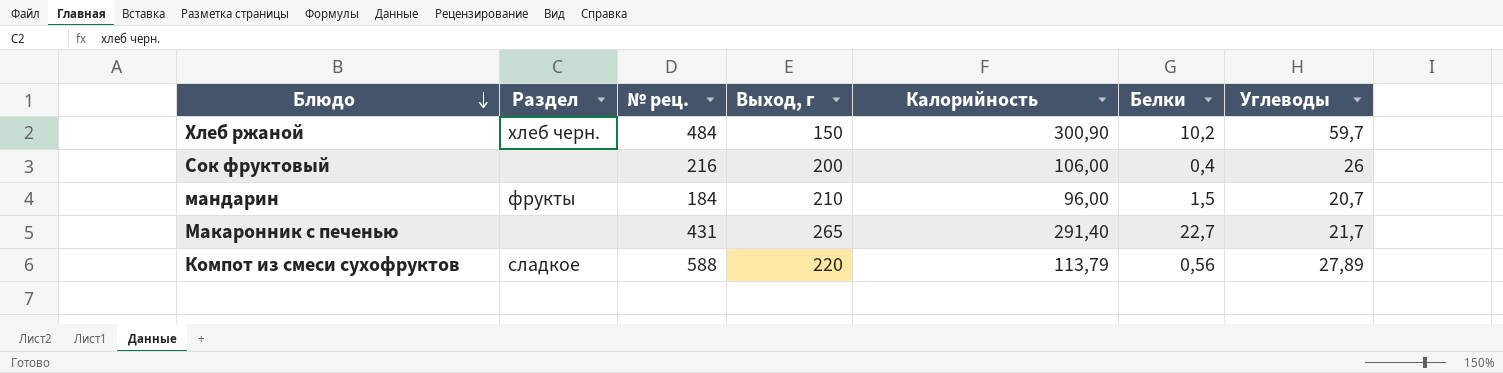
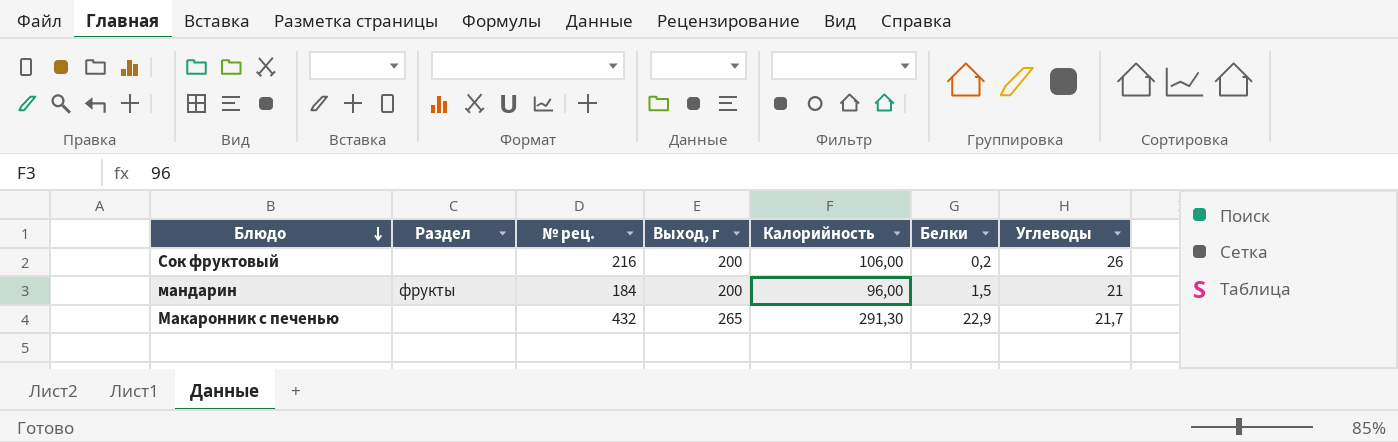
row Хлеб ржаной: хлеб черн. | 484 | 150 | 300,90 | 10,2 | 59,7 -> none
row Компот из смеси сухофруктов: сладкое | 588 | 220 | 113,79 | 0,56 | 27,89 -> none
Сок фруктовый | Белки: 0,4 -> 0,2
мандарин | Выход, г: 210 -> 200
мандарин | Углеводы: 20,7 -> 21
Макаронник с печенью | № рец.: 431 -> 432
Макаронник с печенью | Калорийность: 291,40 -> 291,30
Макаронник с печенью | Белки: 22,7 -> 22,9

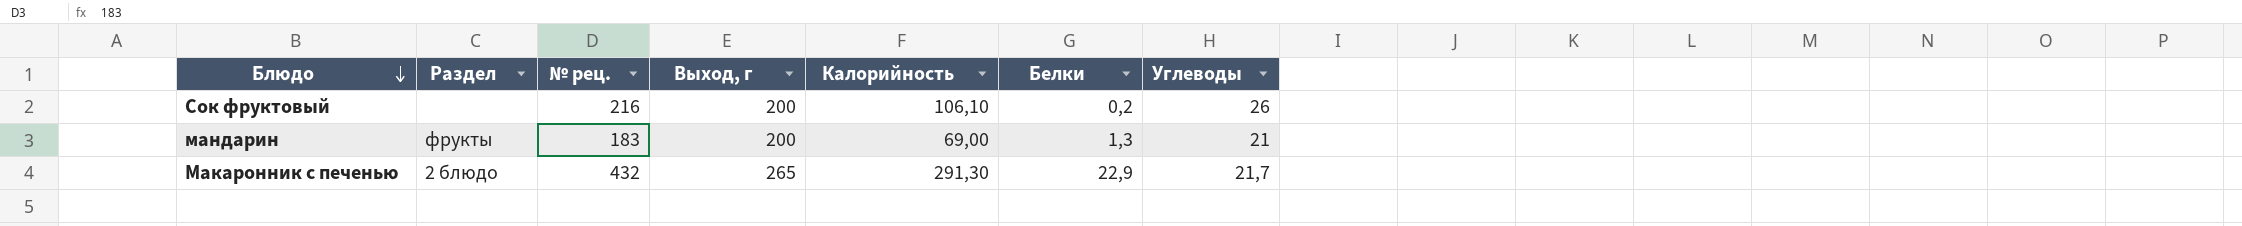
Сок фруктовый | Калорийность: 106,00 -> 106,10
мандарин | № рец.: 184 -> 183
мандарин | Калорийность: 96,00 -> 69,00
мандарин | Белки: 1,5 -> 1,3
Макаронник с печенью | Раздел: none -> 2 блюдо

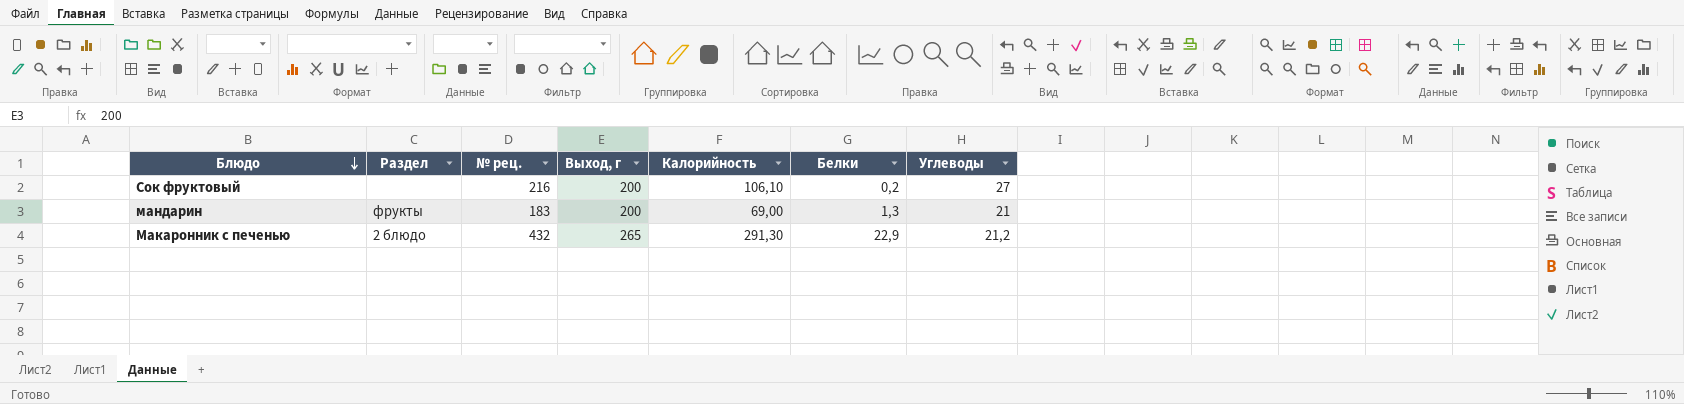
Сок фруктовый | Углеводы: 26 -> 27
Макаронник с печенью | Углеводы: 21,7 -> 21,2

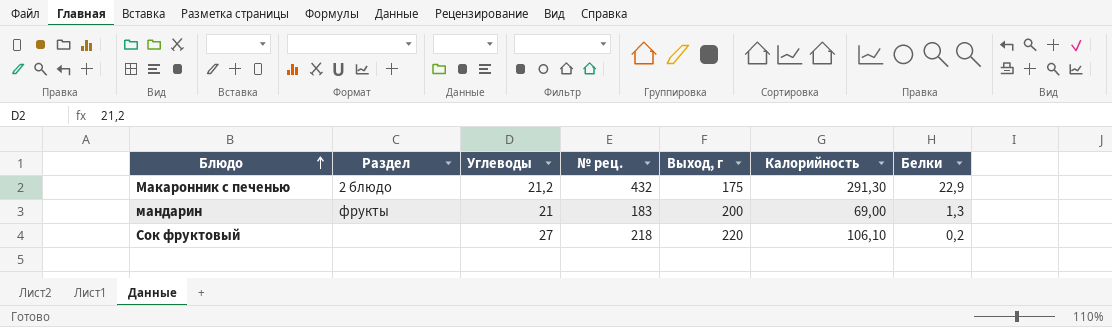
row order: Блюдо descending -> Блюдо ascending
column Углеводы | position: 7 -> 3
Макаронник с печенью | Выход, г: 265 -> 175
Сок фруктовый | № рец.: 216 -> 218
Сок фруктовый | Выход, г: 200 -> 220

